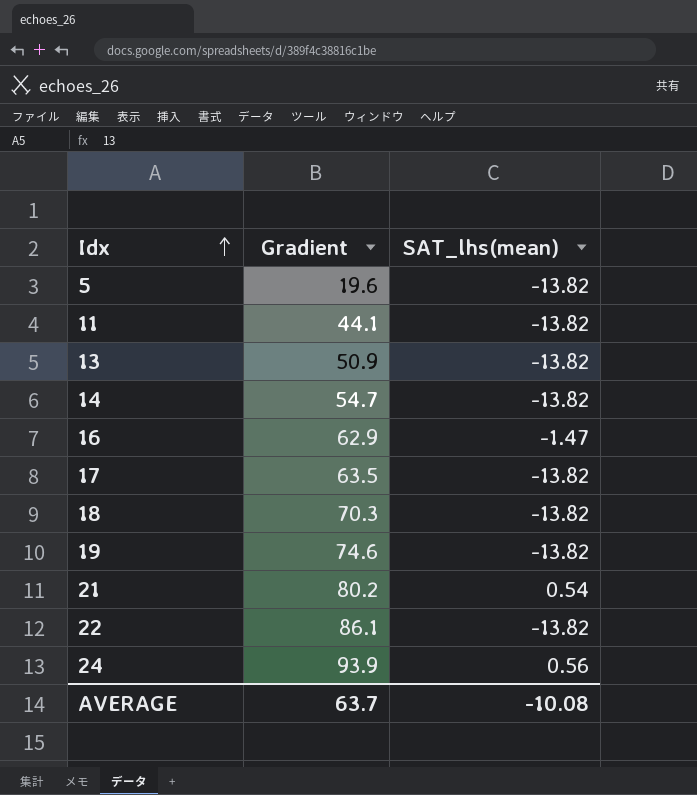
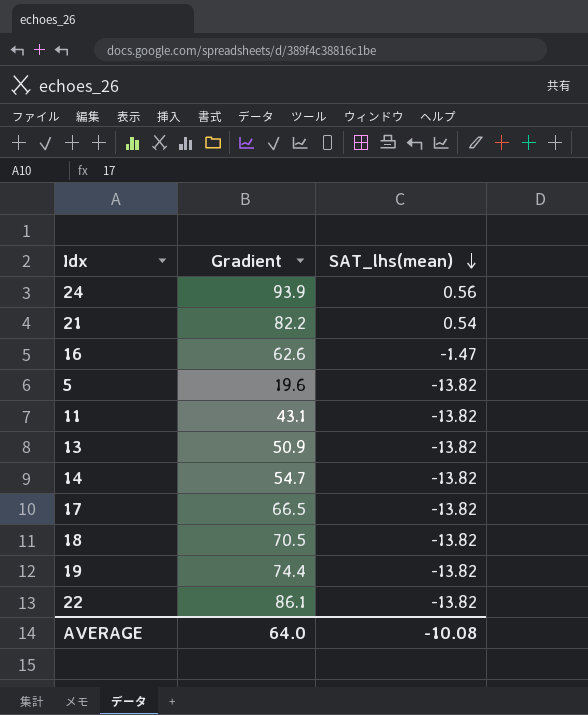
row order: Idx ascending -> SAT_lhs(mean) descending
21 | Gradient: 80.2 -> 82.2
16 | Gradient: 62.9 -> 62.6
11 | Gradient: 44.1 -> 43.1
17 | Gradient: 63.5 -> 66.5
18 | Gradient: 70.3 -> 70.5
19 | Gradient: 74.6 -> 74.4
AVERAGE | Gradient: 63.7 -> 64.0

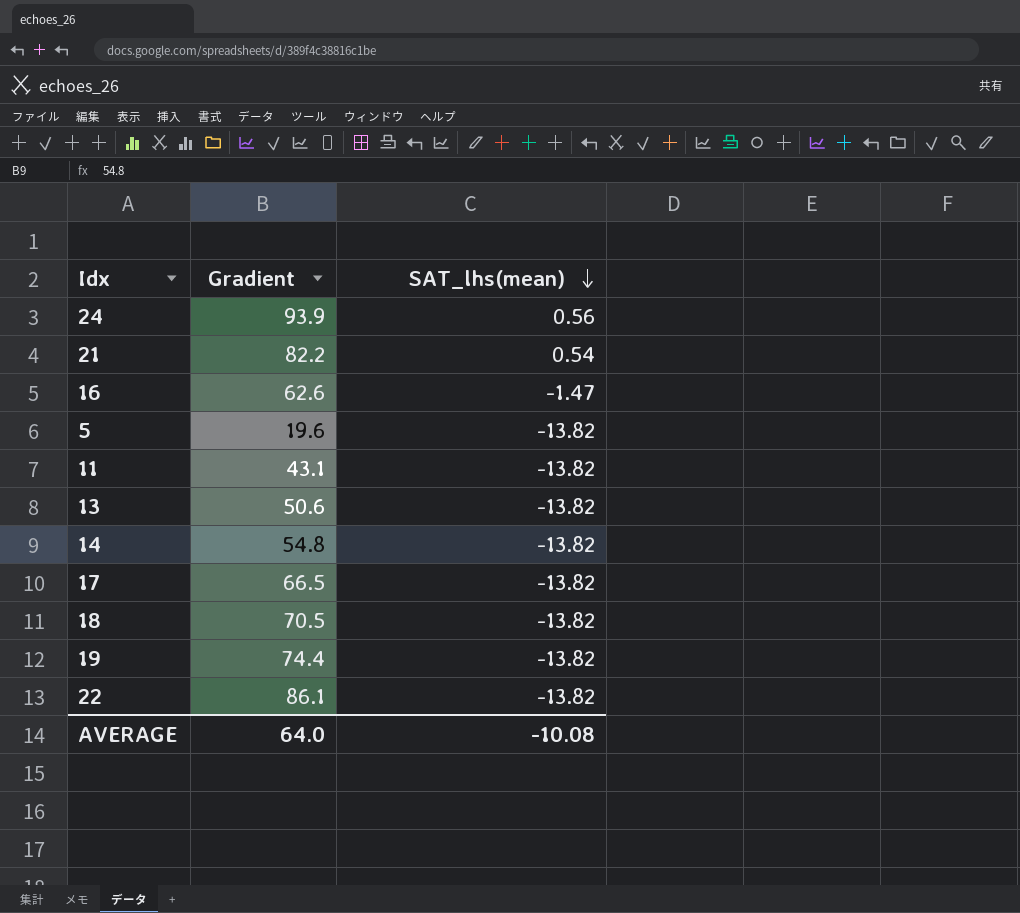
13 | Gradient: 50.9 -> 50.6
14 | Gradient: 54.7 -> 54.8

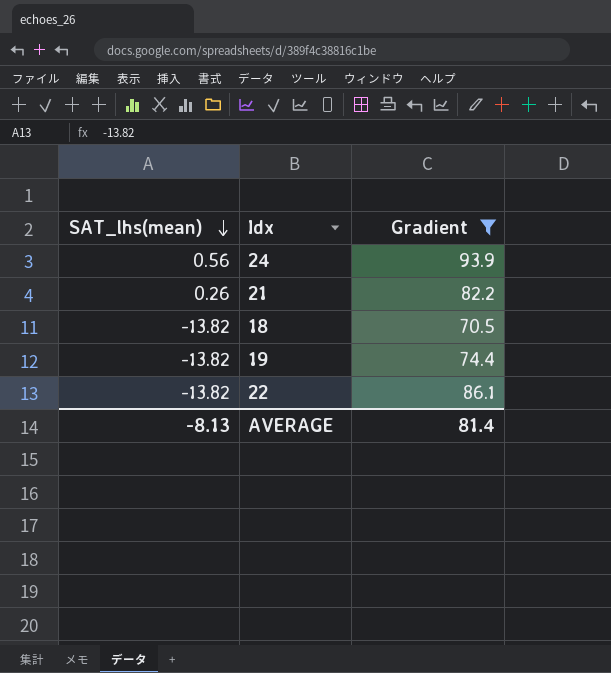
filter: none -> Gradient >= 70.5
column SAT_lhs(mean) | position: 3 -> 1
21 | SAT_lhs(mean): 0.54 -> 0.26
AVERAGE | SAT_lhs(mean): -10.08 -> -8.13
AVERAGE | Gradient: 64.0 -> 81.4

